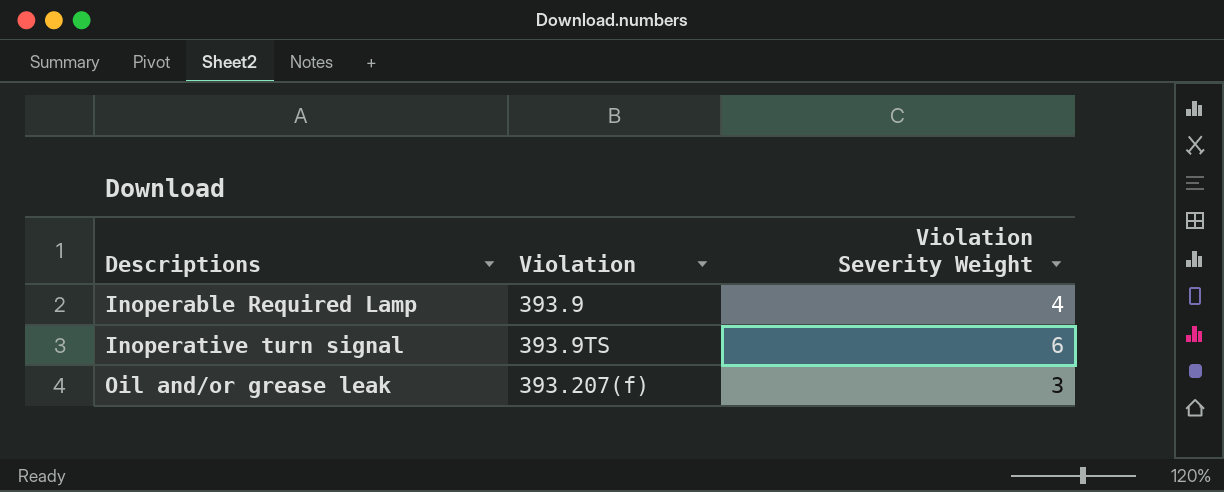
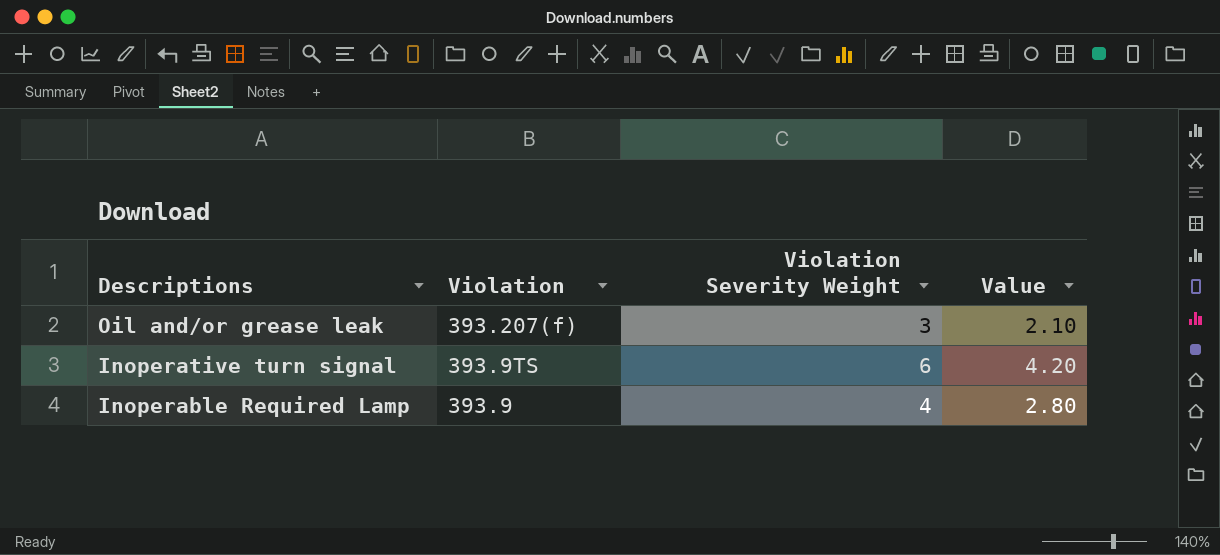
row order: Descriptions ascending -> Descriptions descending
column Value | formula: none -> [Violation Severity Weight] * 0.7

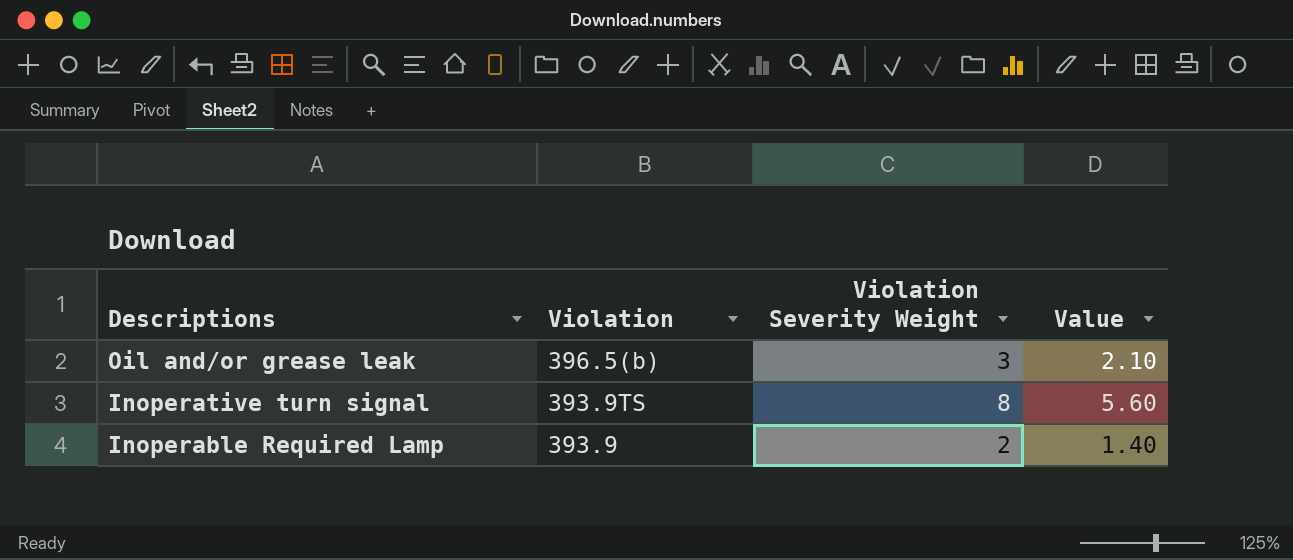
Oil and/or grease leak | Violation: 393.207(f) -> 396.5(b)
Inoperative turn signal | Violation Severity Weight: 6 -> 8
Inoperative turn signal | Value: 4.20 -> 5.60
Inoperable Required Lamp | Violation Severity Weight: 4 -> 2
Inoperable Required Lamp | Value: 2.80 -> 1.40

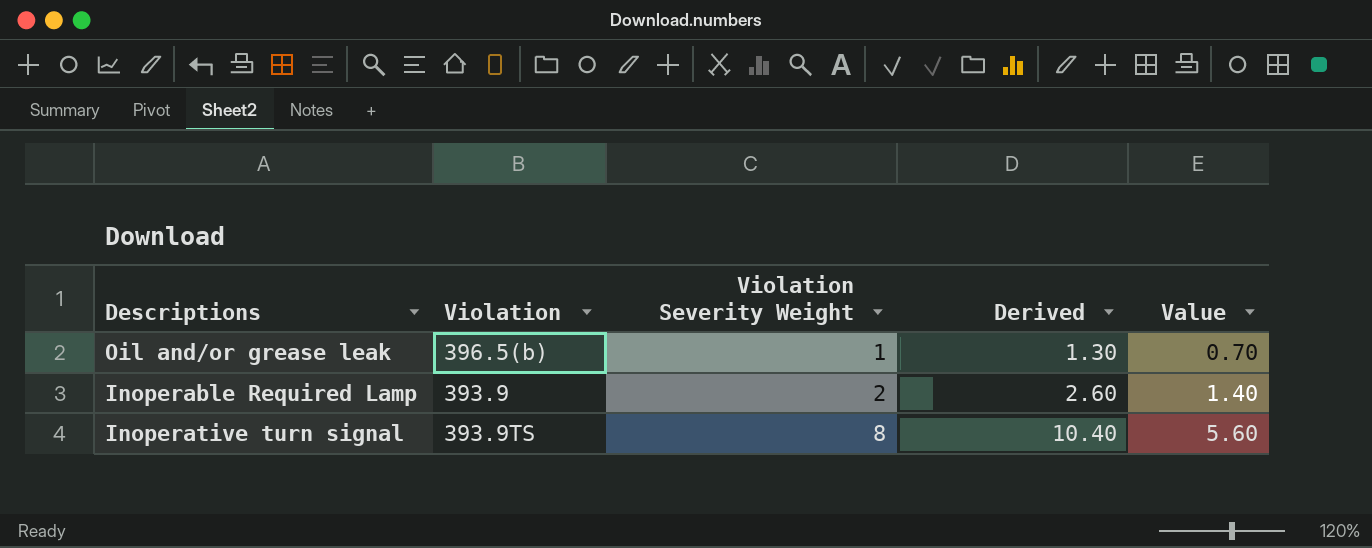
row order: Descriptions descending -> Violation Severity Weight ascending
column Derived | formula: none -> [Violation Severity Weight] * 1.3
Oil and/or grease leak | Violation Severity Weight: 3 -> 1
Oil and/or grease leak | Value: 2.10 -> 0.70

